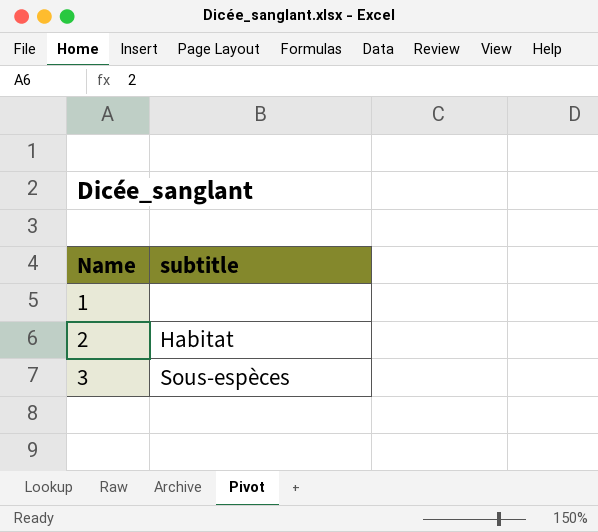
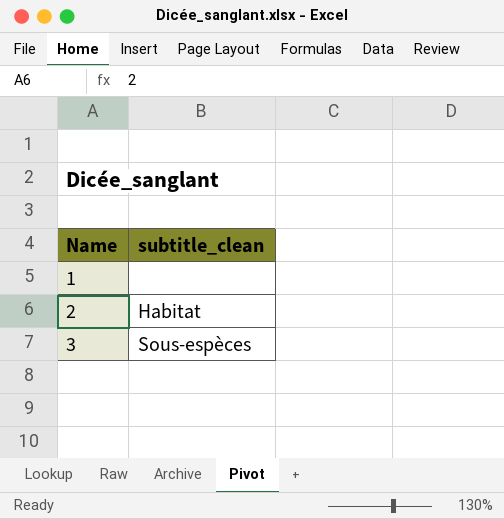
column name: subtitle -> subtitle_clean

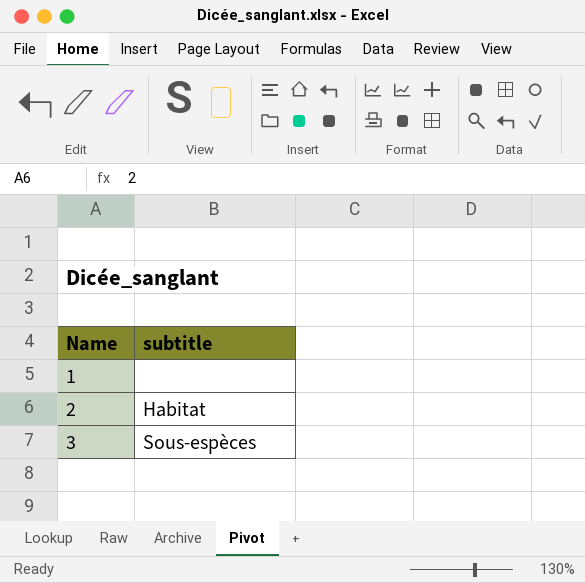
column name: subtitle_clean -> subtitle

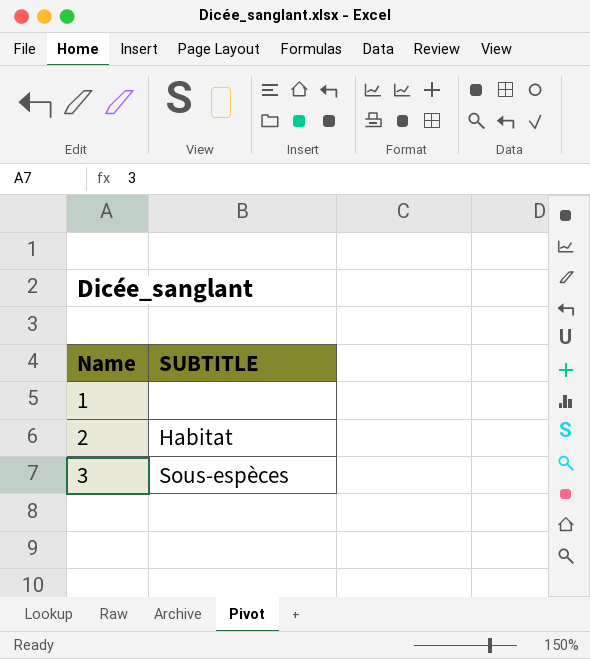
column name: subtitle -> SUBTITLE

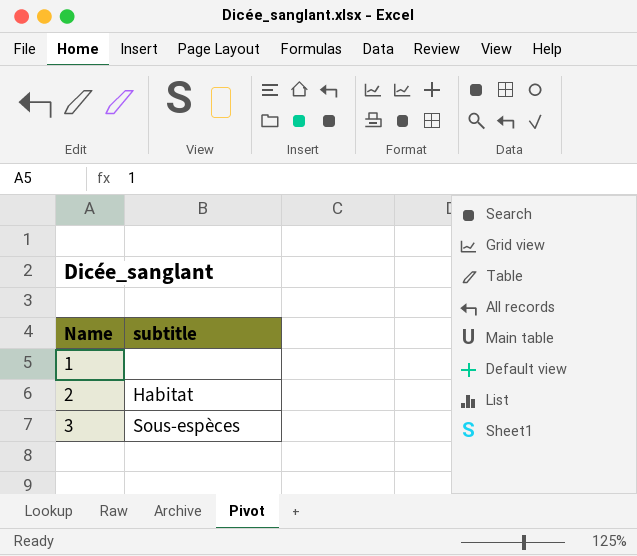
column name: SUBTITLE -> subtitle

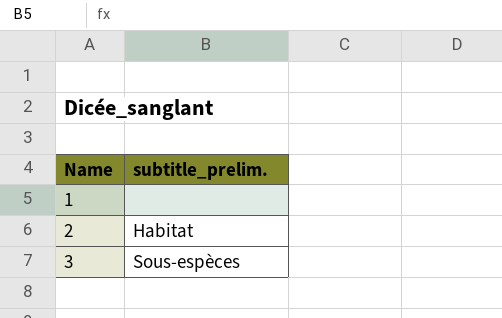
column name: subtitle -> subtitle_prelim.

